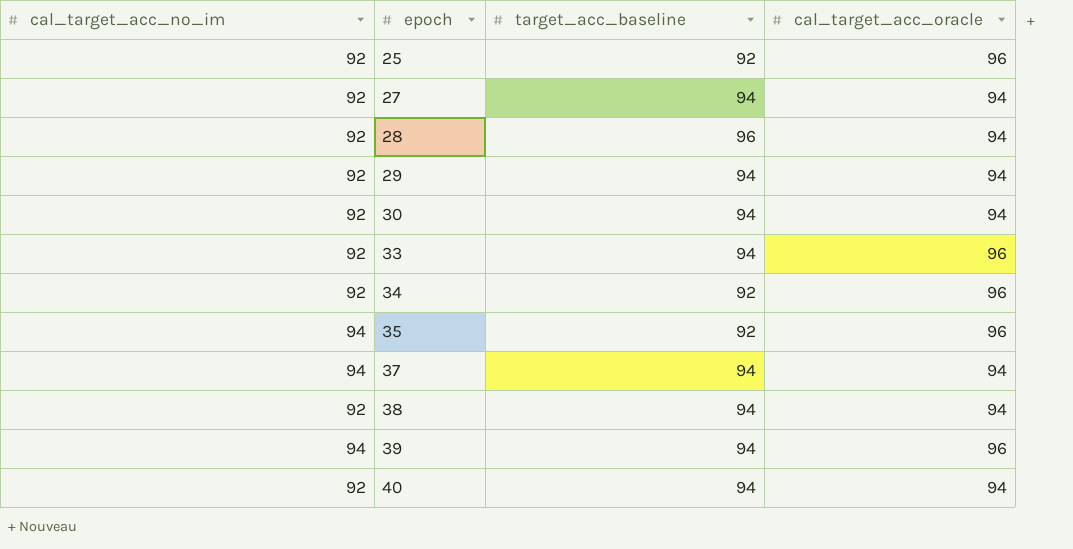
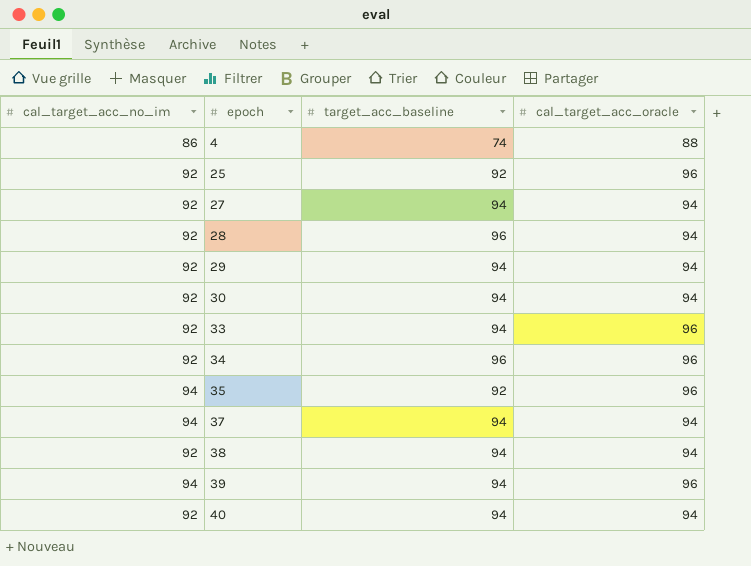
row 4: none -> 86 | 74 | 88
34 | target_acc_baseline: 92 -> 96

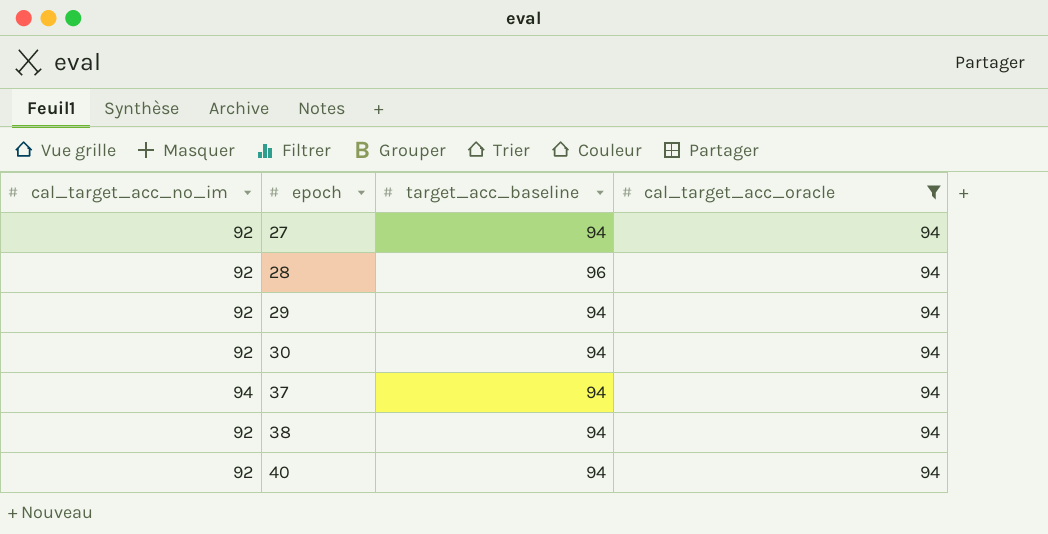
filter: none -> cal_target_acc_oracle = 94

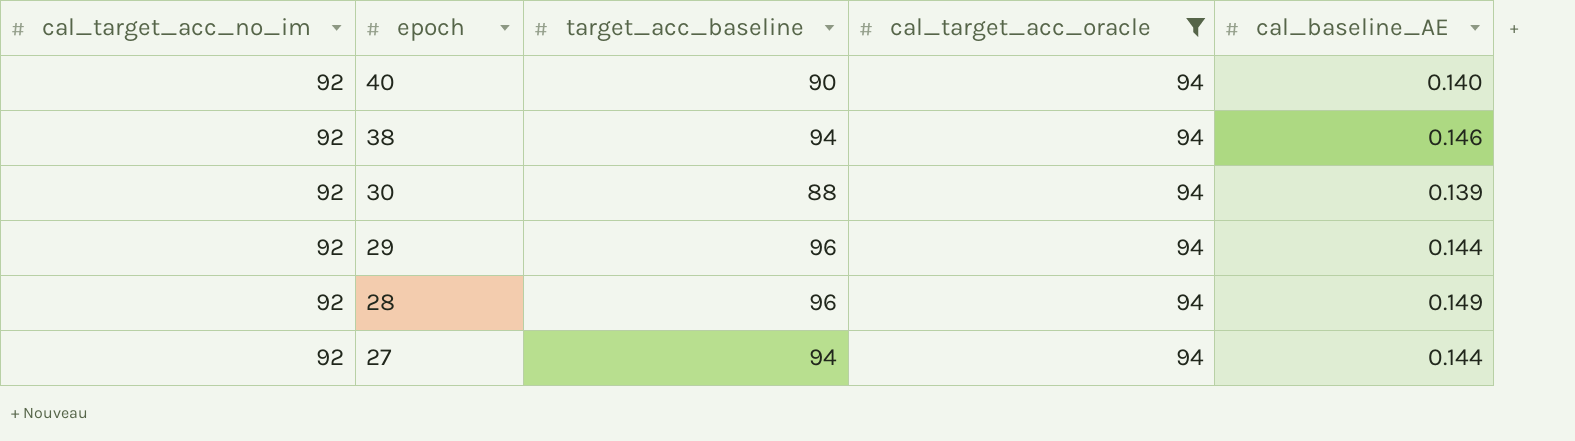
row order: epoch ascending -> epoch descending
column cal_baseline_AE | position: none -> 5
row 37: 94 | 94 | 94 -> none
40 | target_acc_baseline: 94 -> 90
30 | target_acc_baseline: 94 -> 88
29 | target_acc_baseline: 94 -> 96

